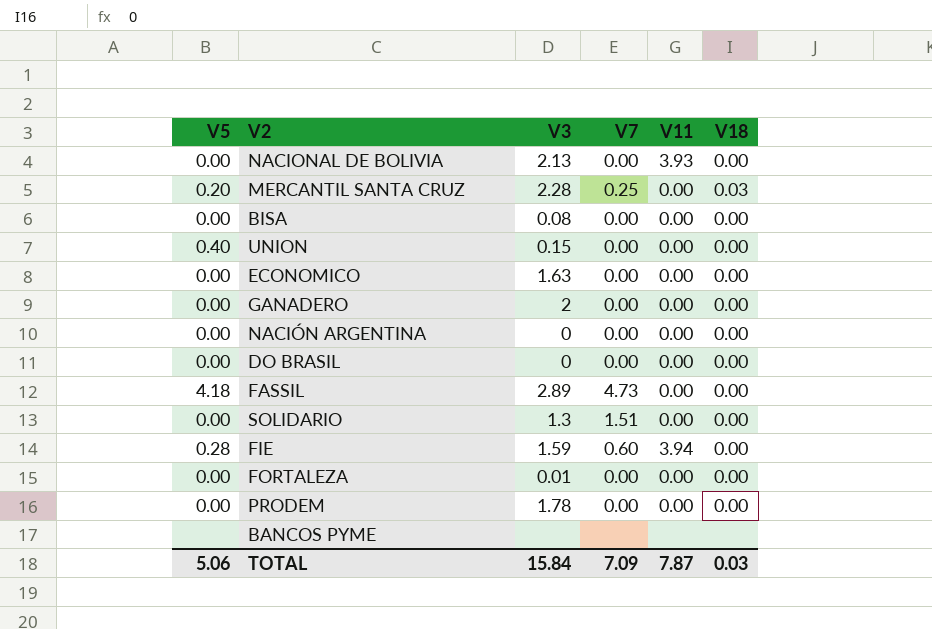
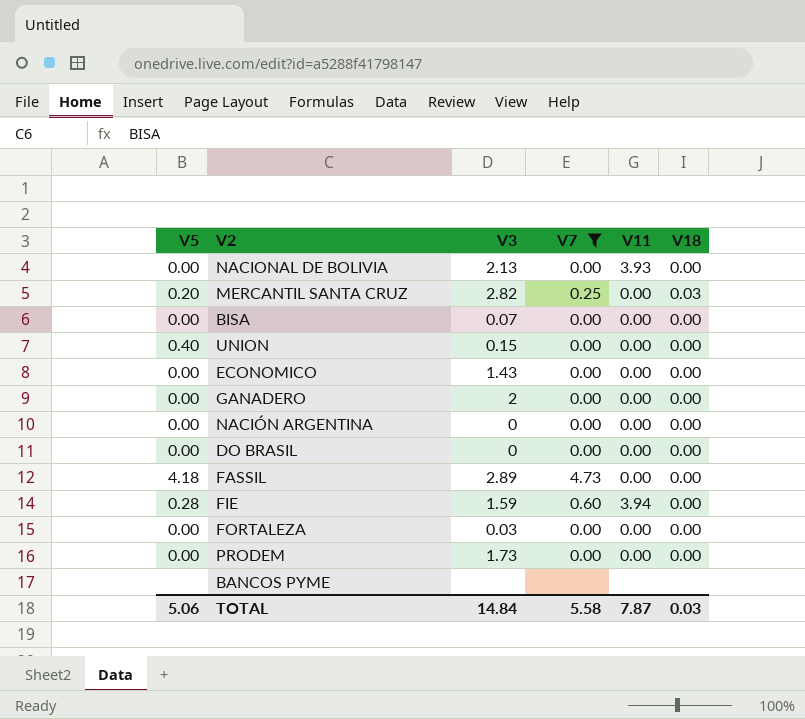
filter: none -> V7 != 1.51
MERCANTIL SANTA CRUZ | V3: 2.28 -> 2.82
BISA | V3: 0.08 -> 0.07
ECONOMICO | V3: 1.63 -> 1.43
FORTALEZA | V3: 0.01 -> 0.03
PRODEM | V3: 1.78 -> 1.73
TOTAL | V3: 15.84 -> 14.84
TOTAL | V7: 7.09 -> 5.58

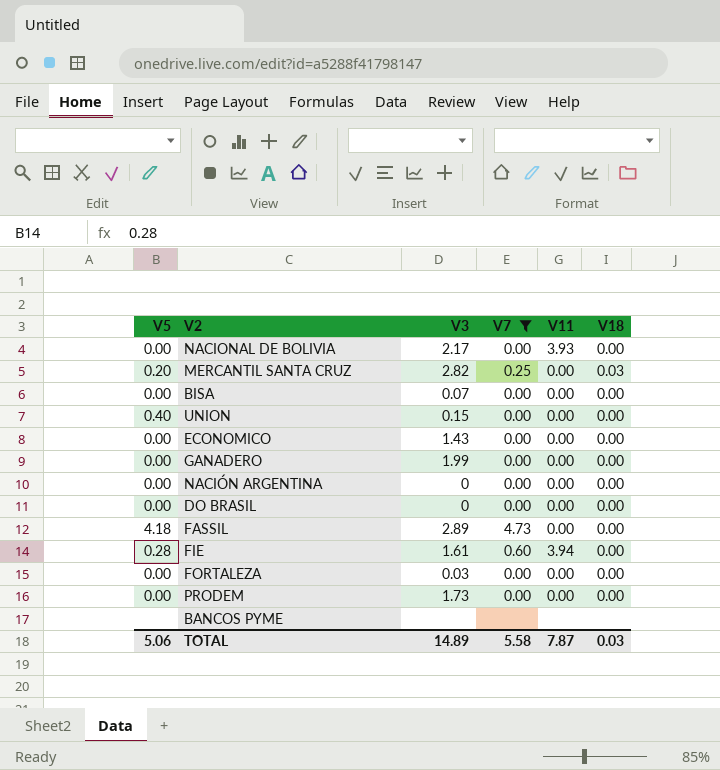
NACIONAL DE BOLIVIA | V3: 2.13 -> 2.17
GANADERO | V3: 2 -> 1.99
FIE | V3: 1.59 -> 1.61
TOTAL | V3: 14.84 -> 14.89

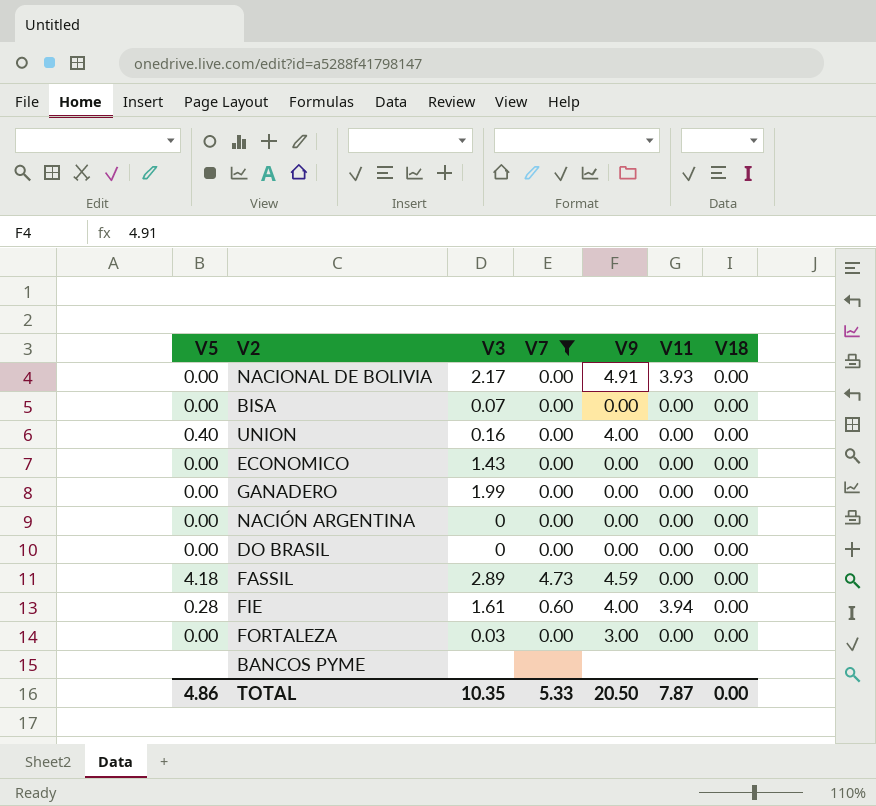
column V9 | position: none -> 5
row MERCANTIL SANTA CRUZ: 0.20 | 2.82 | 0.25 | 0.00 | 0.03 -> none
row PRODEM: 0.00 | 1.73 | 0.00 | 0.00 | 0.00 -> none
UNION | V3: 0.15 -> 0.16
TOTAL | V5: 5.06 -> 4.86
TOTAL | V3: 14.89 -> 10.35
TOTAL | V7: 5.58 -> 5.33
TOTAL | V18: 0.03 -> 0.00

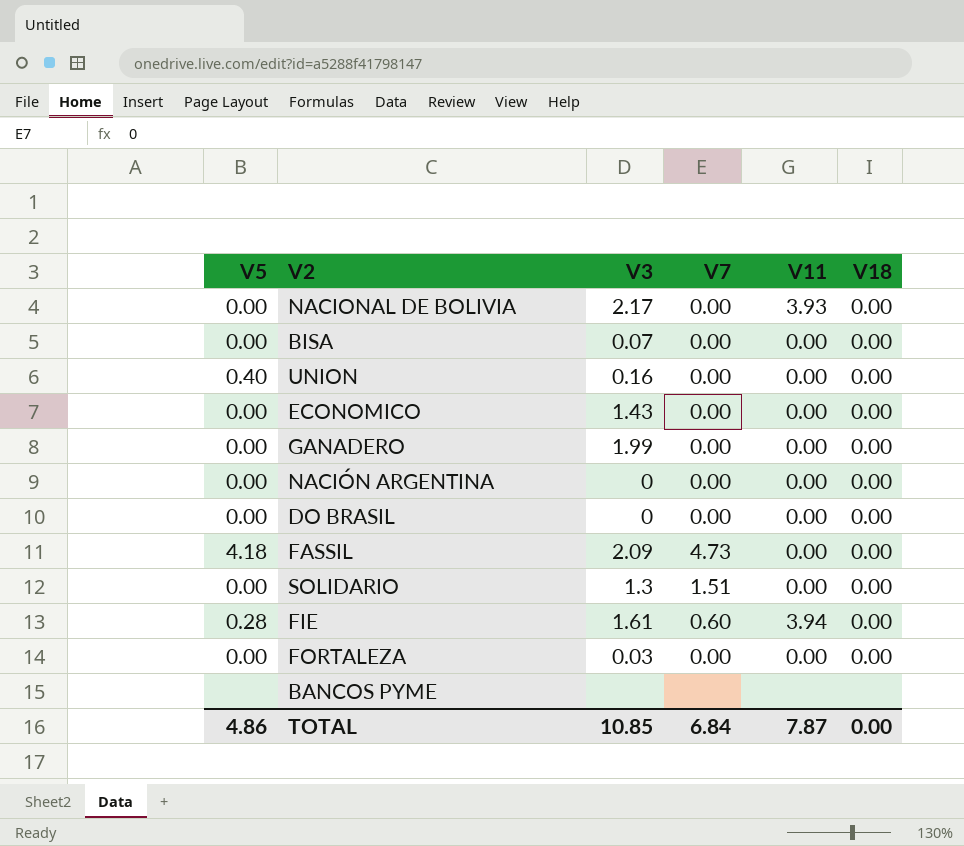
filter: V7 != 1.51 -> none
column V9 | position: 5 -> none
FASSIL | V3: 2.89 -> 2.09
TOTAL | V3: 10.35 -> 10.85
TOTAL | V7: 5.33 -> 6.84

